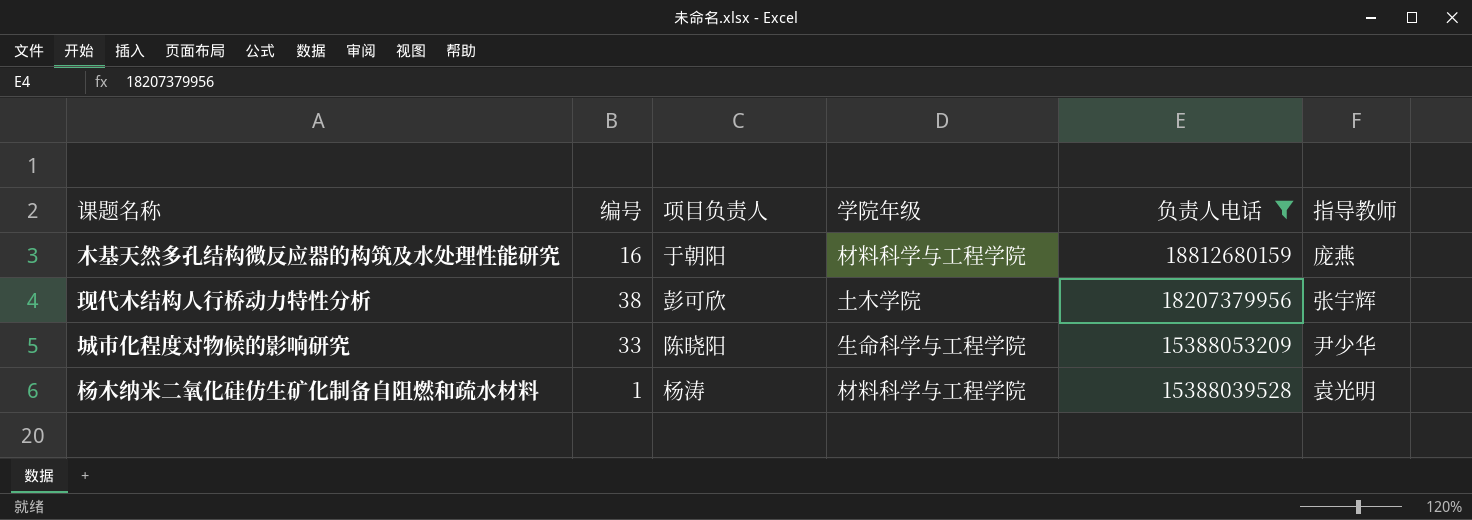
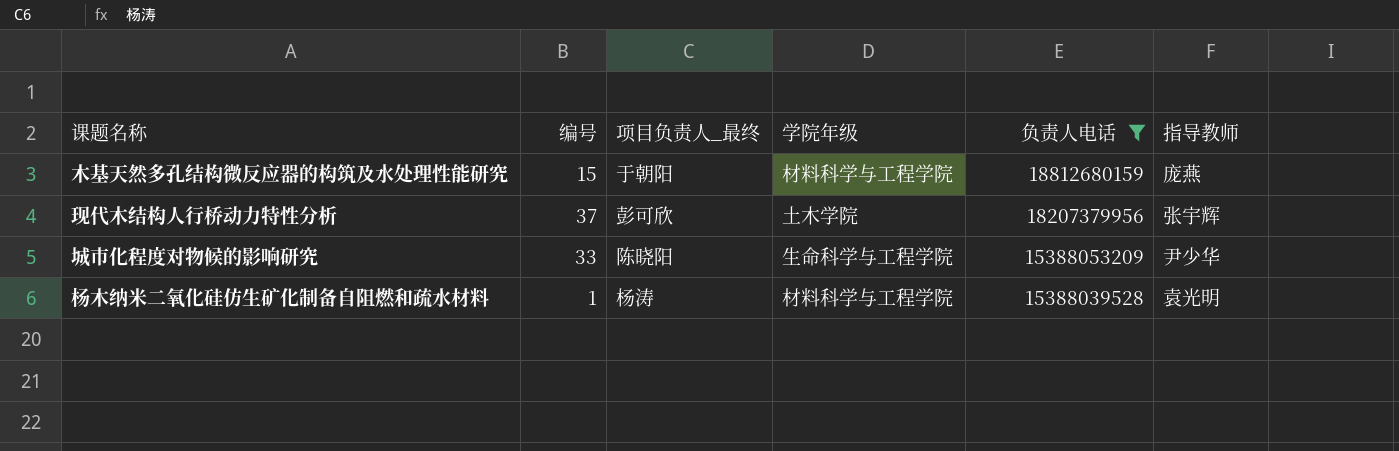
column name: 项目负责人 -> 项目负责人_最终
木基天然多孔结构微反应器的构筑及水处理性能研究 | 编号: 16 -> 15
现代木结构人行桥动力特性分析 | 编号: 38 -> 37

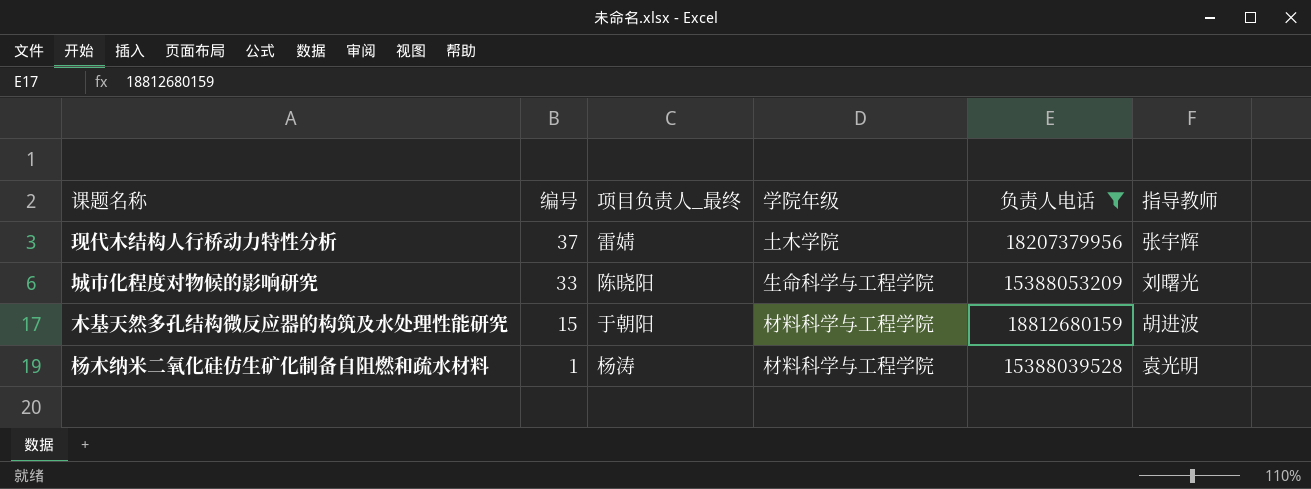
row order: 负责人电话 descending -> 编号 descending
现代木结构人行桥动力特性分析 | 项目负责人_最终: 彭可欣 -> 雷婧
城市化程度对物候的影响研究 | 指导教师: 尹少华 -> 刘曙光
木基天然多孔结构微反应器的构筑及水处理性能研究 | 指导教师: 庞燕 -> 胡进波

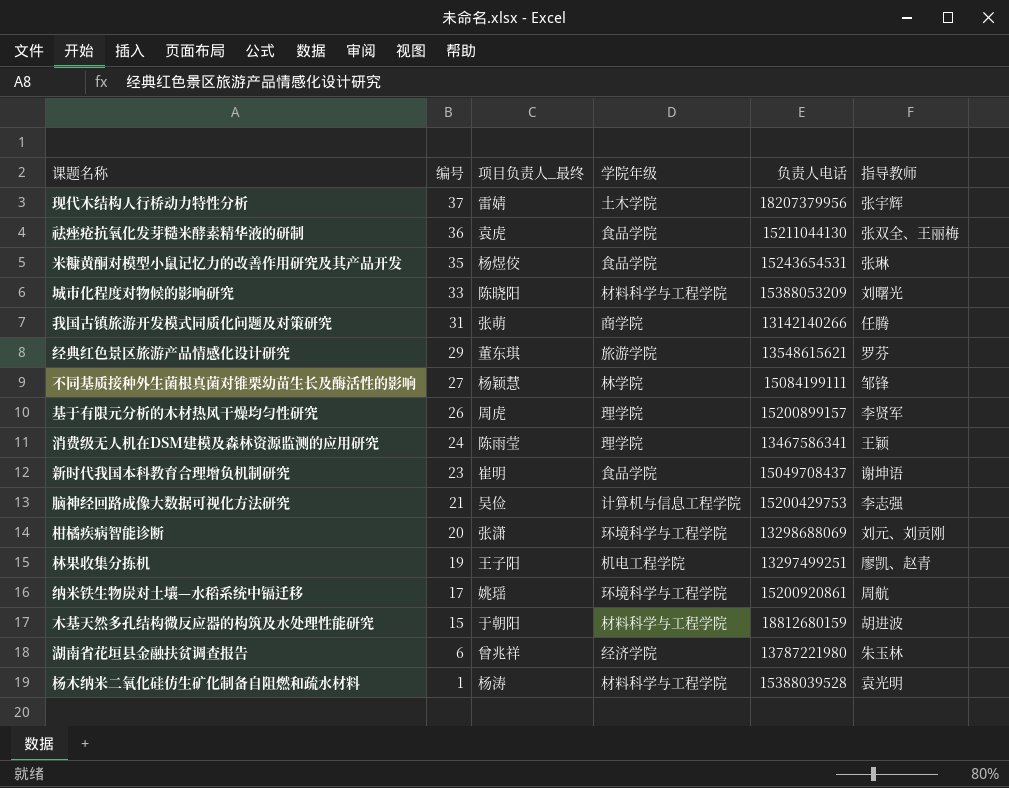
filter: 负责人电话 >= 15388039528 -> none
城市化程度对物候的影响研究 | 学院年级: 生命科学与工程学院 -> 材料科学与工程学院

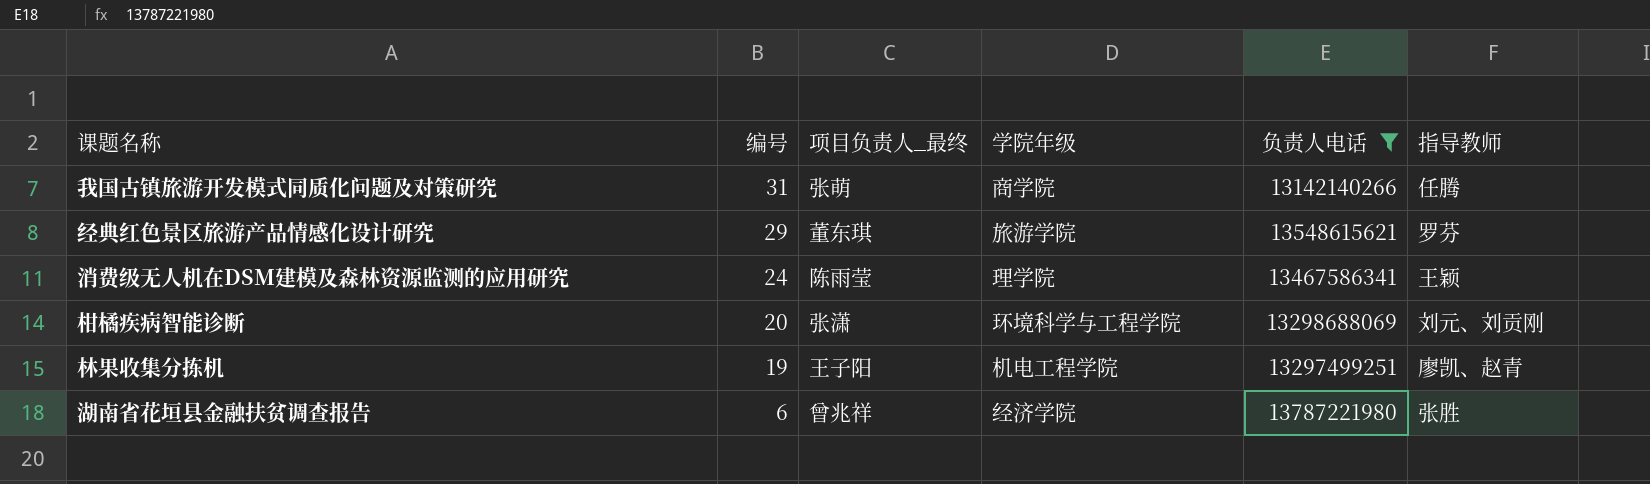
filter: none -> 负责人电话 <= 13787221980
湖南省花垣县金融扶贫调查报告 | 指导教师: 朱玉林 -> 张胜

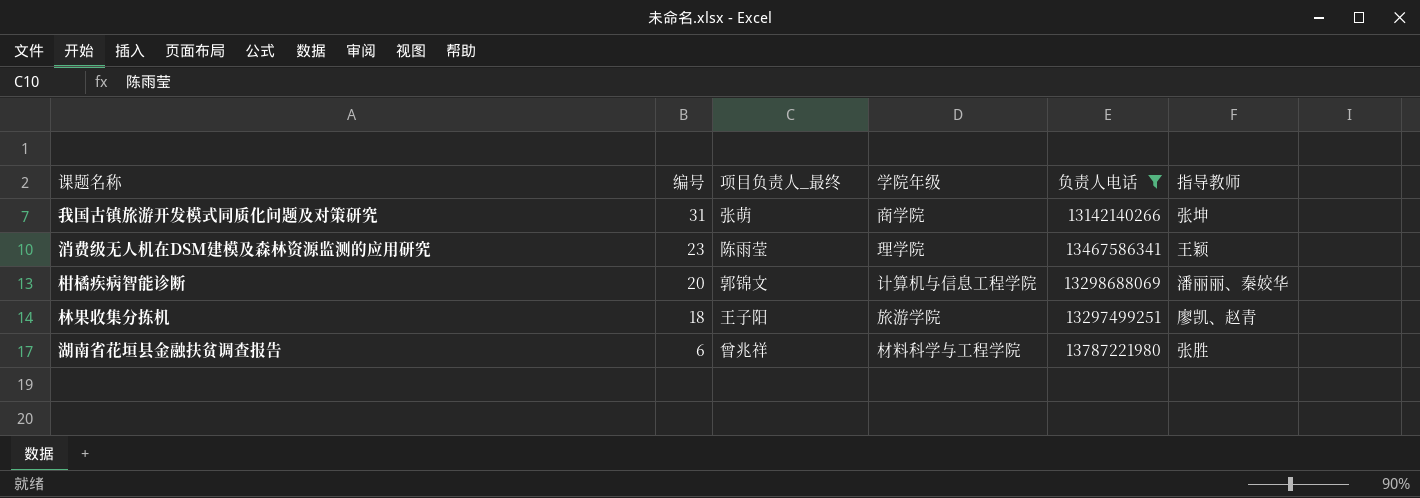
row 经典红色景区旅游产品情感化设计研究: 29 | 董东琪 | 旅游学院 | 13548615621 | 罗芬 -> none
我国古镇旅游开发模式同质化问题及对策研究 | 指导教师: 任腾 -> 张坤
消费级无人机在DSM建模及森林资源监测的应用研究 | 编号: 24 -> 23
柑橘疾病智能诊断 | 项目负责人_最终: 张潇 -> 郭锦文
柑橘疾病智能诊断 | 学院年级: 环境科学与工程学院 -> 计算机与信息工程学院
柑橘疾病智能诊断 | 指导教师: 刘元、刘贡刚 -> 潘丽丽、秦姣华
林果收集分拣机 | 编号: 19 -> 18
林果收集分拣机 | 学院年级: 机电工程学院 -> 旅游学院
湖南省花垣县金融扶贫调查报告 | 学院年级: 经济学院 -> 材料科学与工程学院

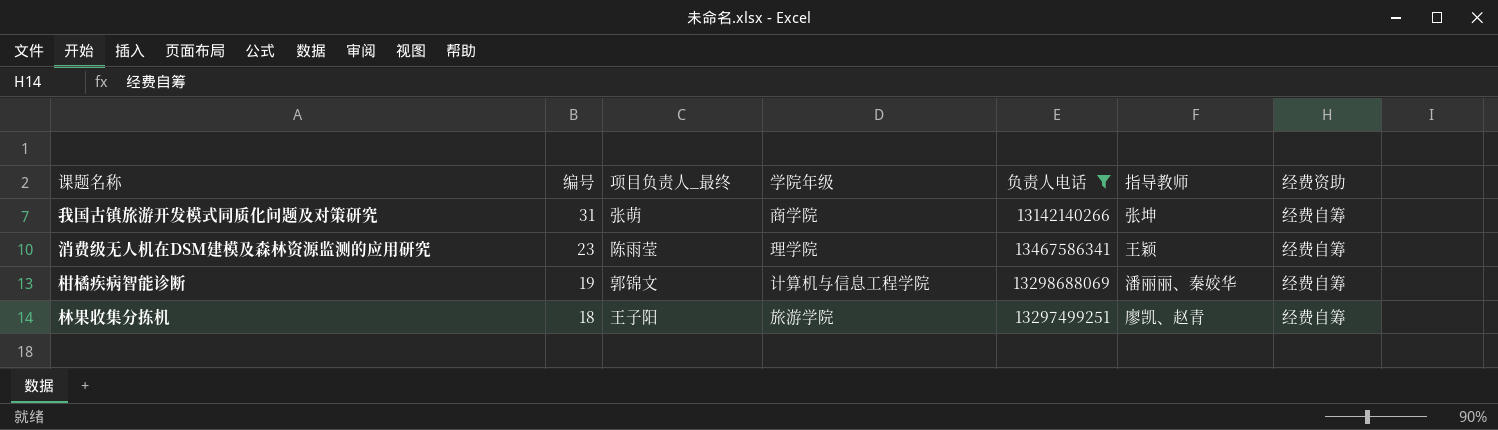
column 经费资助 | position: none -> 7
row 湖南省花垣县金融扶贫调查报告: 6 | 曾兆祥 | 材料科学与工程学院 | 13787221980 | 张胜 -> none
柑橘疾病智能诊断 | 编号: 20 -> 19

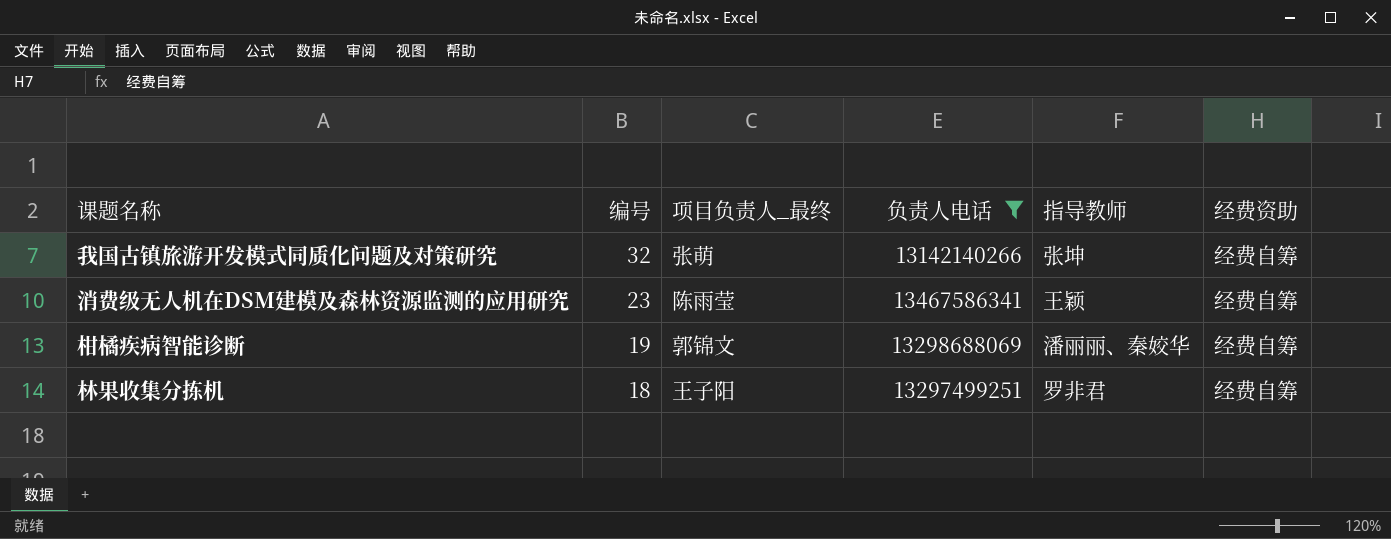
column 学院年级 | position: 4 -> none
我国古镇旅游开发模式同质化问题及对策研究 | 编号: 31 -> 32
林果收集分拣机 | 指导教师: 廖凯、赵青 -> 罗非君

